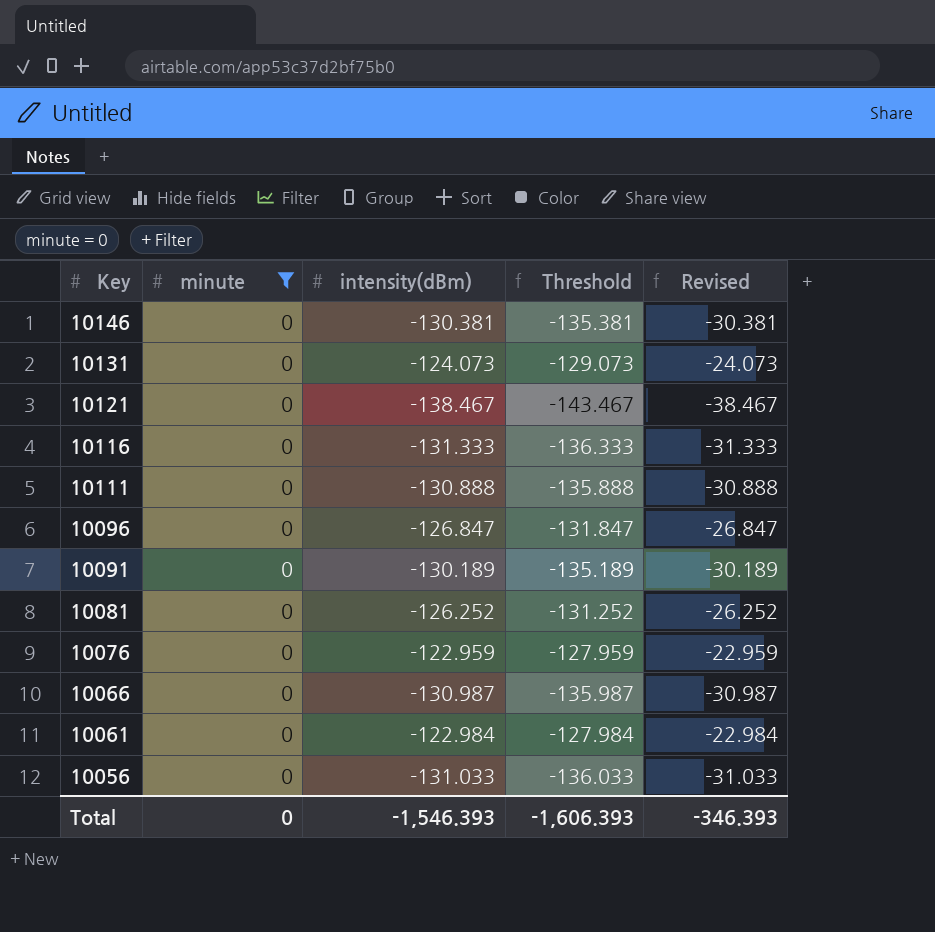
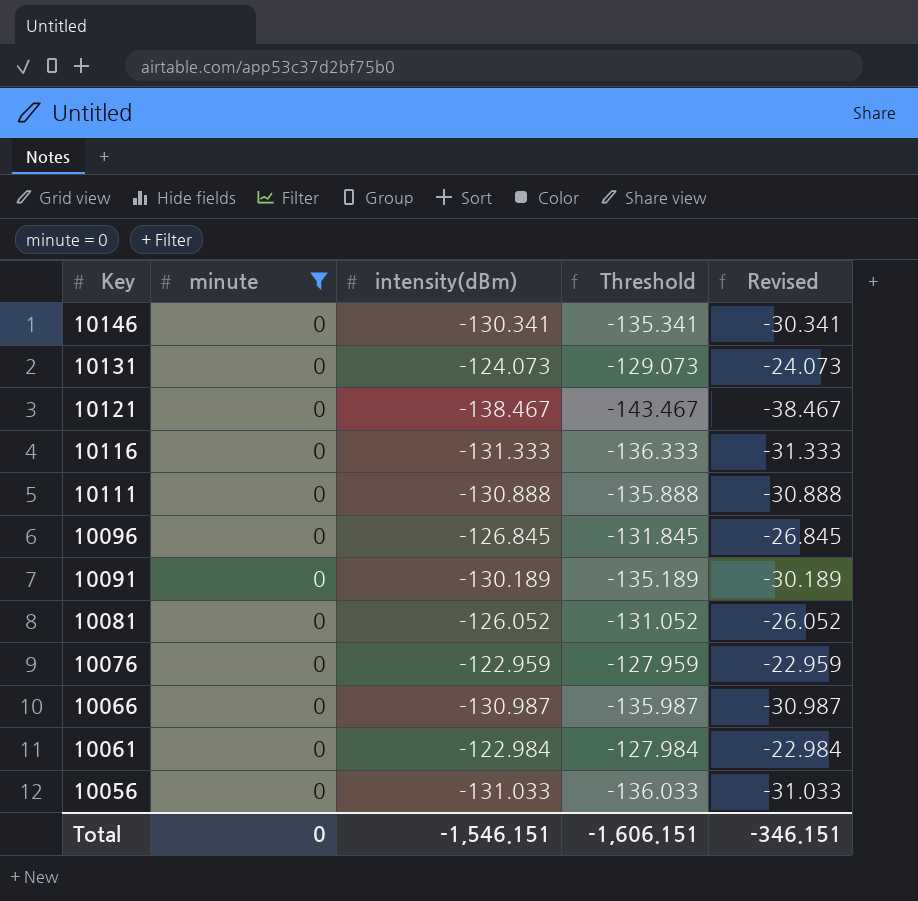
10146 | intensity(dBm): -130.381 -> -130.341
10146 | Threshold: -135.381 -> -135.341
10146 | Revised: -30.381 -> -30.341
10096 | intensity(dBm): -126.847 -> -126.845
10096 | Threshold: -131.847 -> -131.845
10096 | Revised: -26.847 -> -26.845
10081 | intensity(dBm): -126.252 -> -126.052
10081 | Threshold: -131.252 -> -131.052
10081 | Revised: -26.252 -> -26.052
Total | intensity(dBm): -1,546.393 -> -1,546.151
Total | Threshold: -1,606.393 -> -1,606.151
Total | Revised: -346.393 -> -346.151

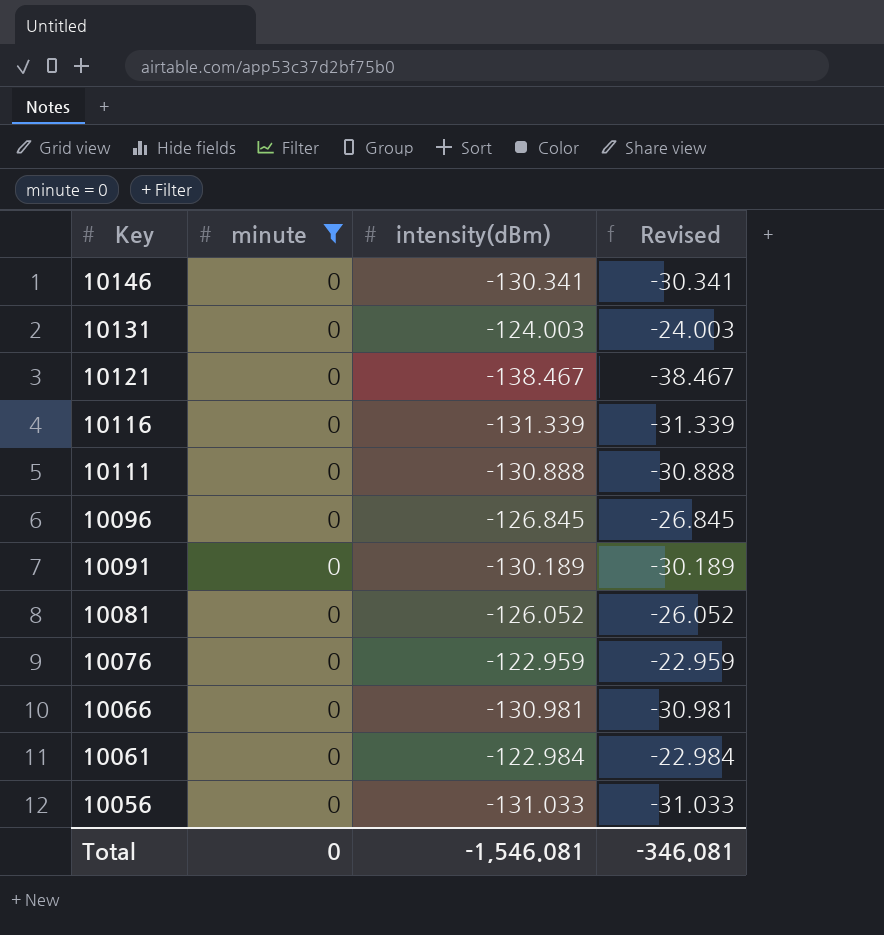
column Threshold | formula: [intensity(dBm)] - 5 -> none
10131 | intensity(dBm): -124.073 -> -124.003
10131 | Revised: -24.073 -> -24.003
10116 | intensity(dBm): -131.333 -> -131.339
10116 | Revised: -31.333 -> -31.339
10066 | intensity(dBm): -130.987 -> -130.981
10066 | Revised: -30.987 -> -30.981
Total | intensity(dBm): -1,546.151 -> -1,546.081
Total | Revised: -346.151 -> -346.081

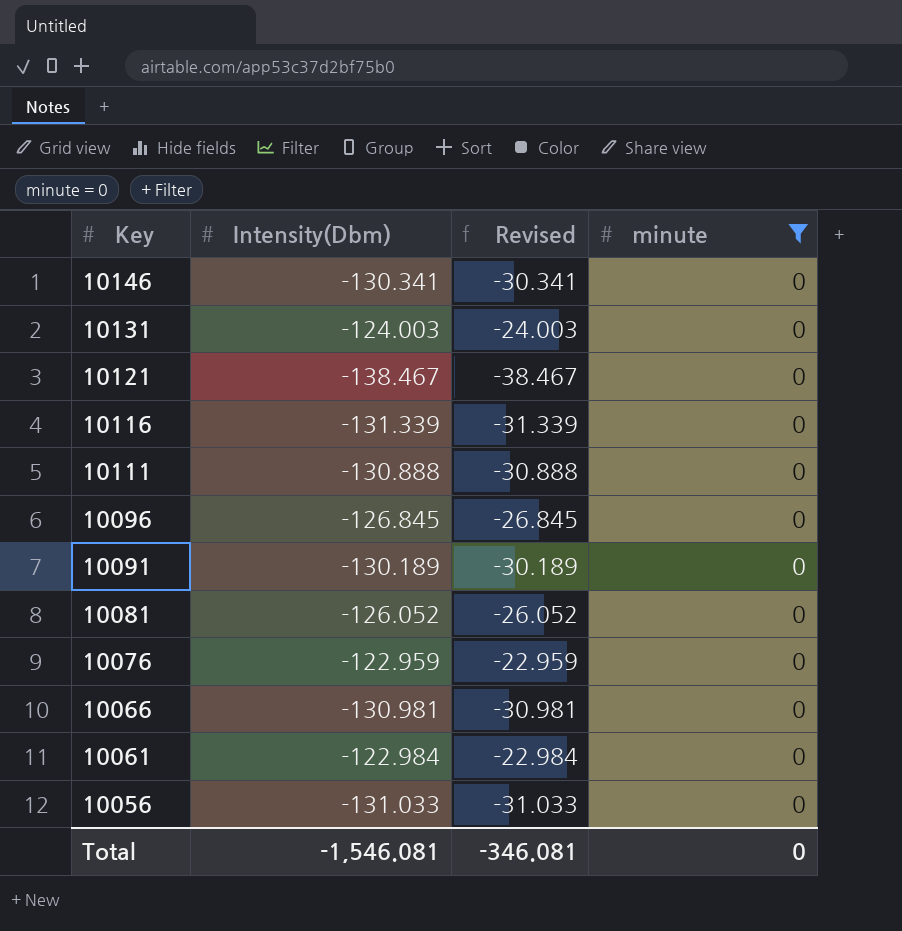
column name: intensity(dBm) -> Intensity(Dbm)
column minute | position: 2 -> 4

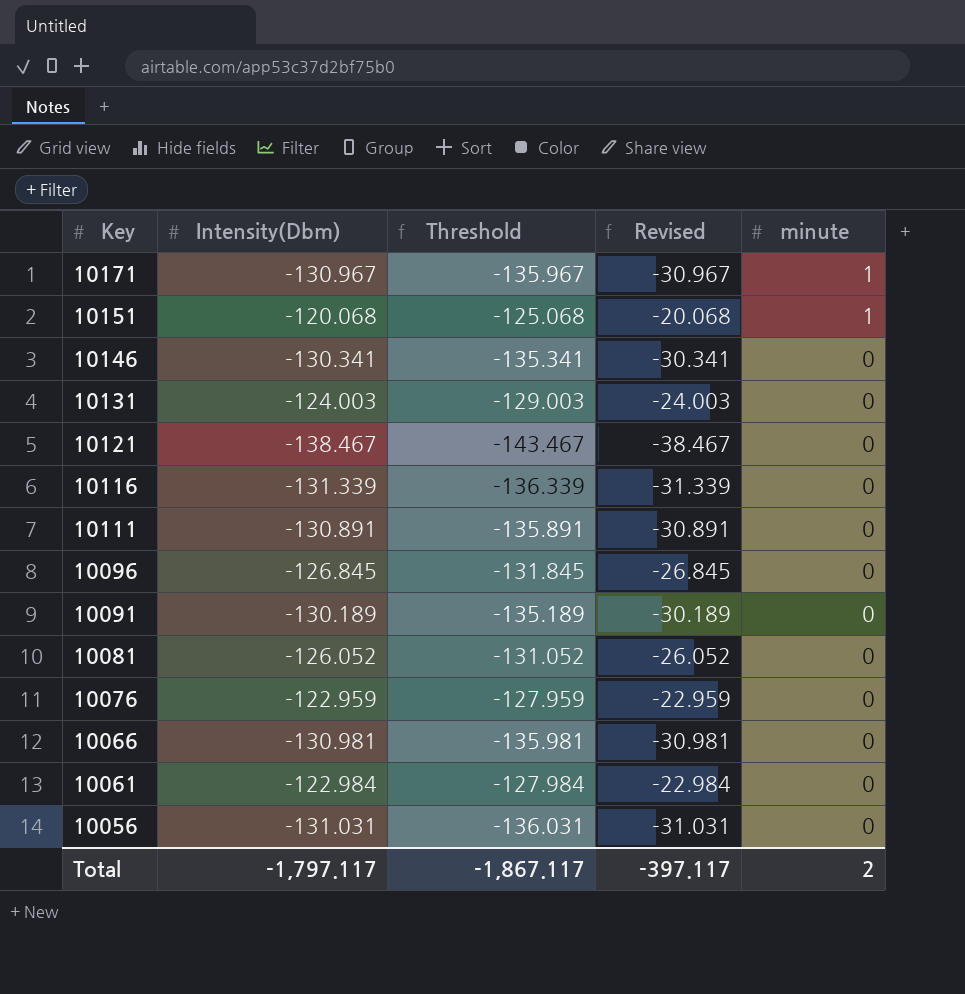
filter: minute = 0 -> none
column Threshold | formula: none -> [Intensity(Dbm)] - 5
10111 | Intensity(Dbm): -130.888 -> -130.891
10111 | Revised: -30.888 -> -30.891
10056 | Intensity(Dbm): -131.033 -> -131.031
10056 | Revised: -31.033 -> -31.031
Total | Intensity(Dbm): -1,546.081 -> -1,797.117
Total | Revised: -346.081 -> -397.117
Total | minute: 0 -> 2

